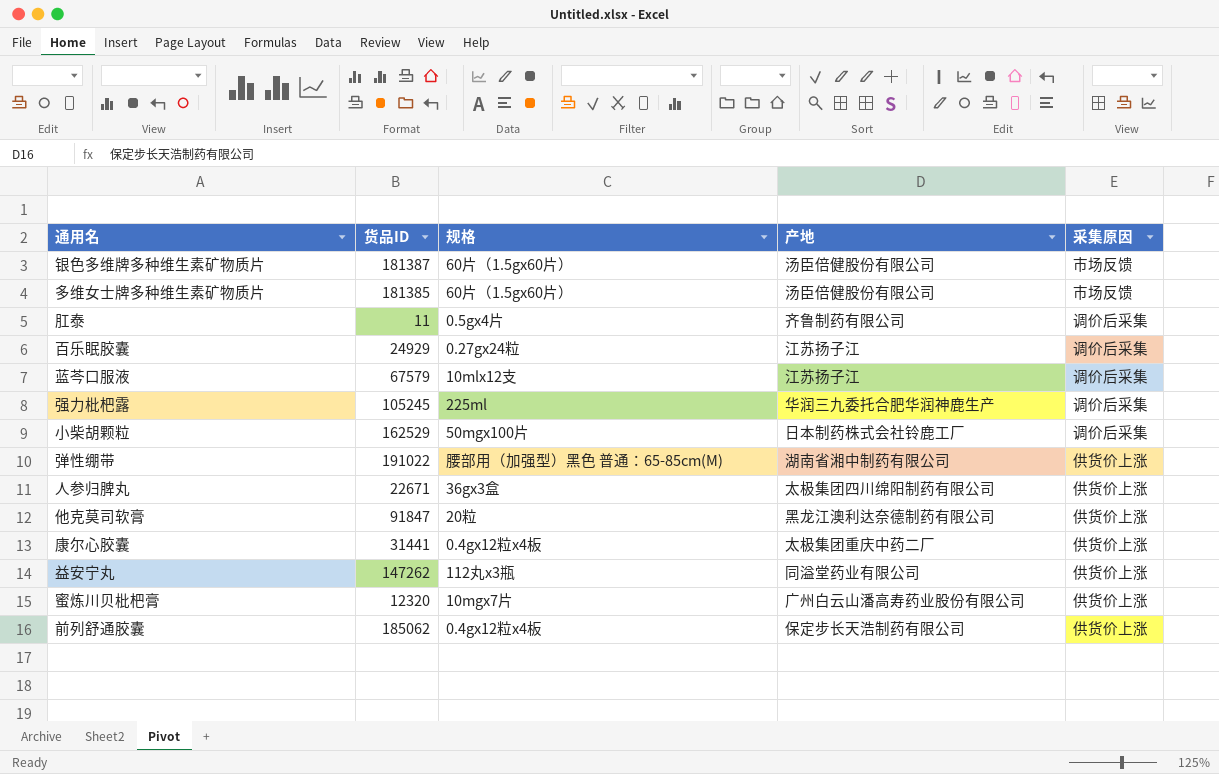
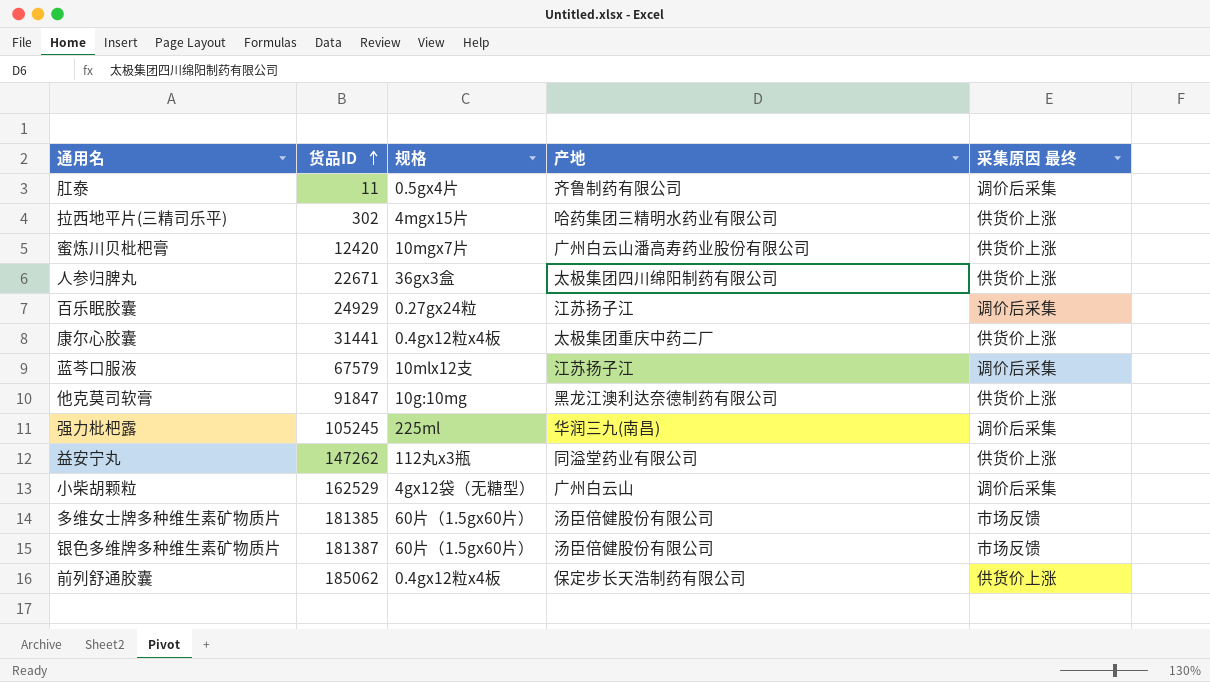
row order: none -> 货品ID ascending
column name: 采集原因 -> 采集原因 最终
row 弹性绷带: 191022 | 腰部用（加强型）黑色 普通：65-85cm(M) | 湖南省湘中制药有限公司 | 供货价上涨 -> none
row 拉西地平片(三精司乐平): none -> 302 | 4mgx15片 | 哈药集团三精明水药业有限公司 | 供货价上涨
蜜炼川贝枇杷膏 | 货品ID: 12320 -> 12420
他克莫司软膏 | 规格: 20粒 -> 10g:10mg
强力枇杷露 | 产地: 华润三九委托合肥华润神鹿生产 -> 华润三九(南昌)
小柴胡颗粒 | 规格: 50mgx100片 -> 4gx12袋（无糖型）
小柴胡颗粒 | 产地: 日本制药株式会社铃鹿工厂 -> 广州白云山

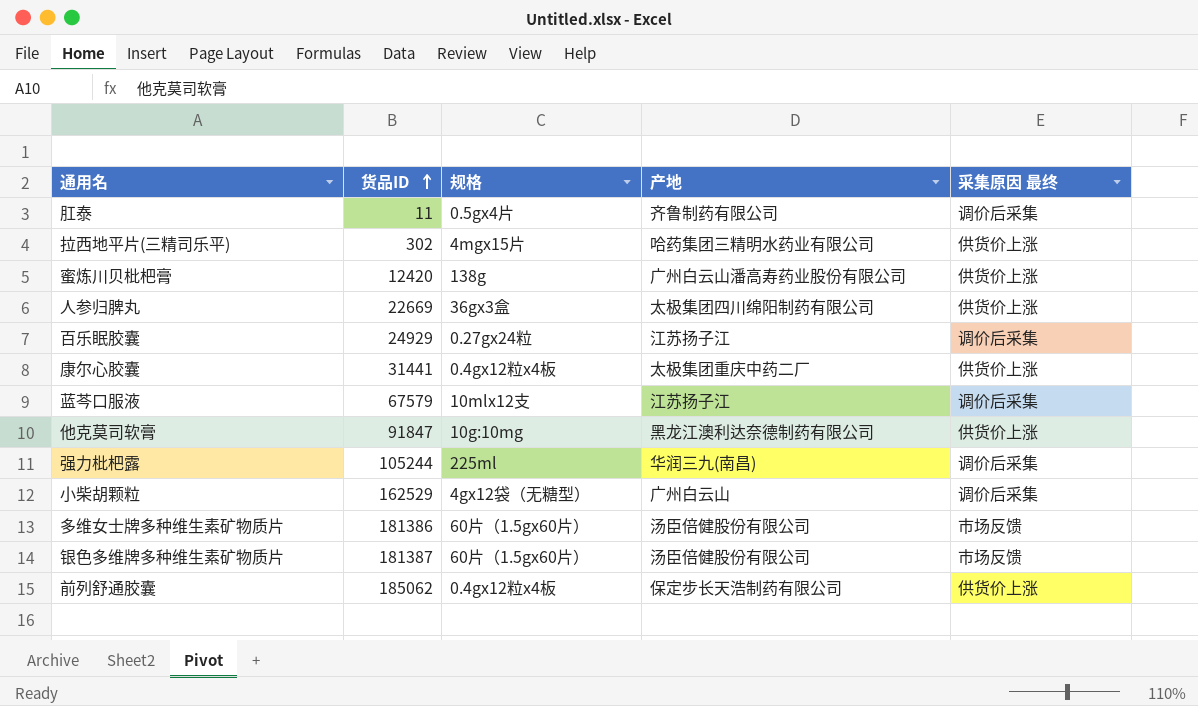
row 益安宁丸: 147262 | 112丸x3瓶 | 同溢堂药业有限公司 | 供货价上涨 -> none
蜜炼川贝枇杷膏 | 规格: 10mgx7片 -> 138g
人参归脾丸 | 货品ID: 22671 -> 22669
强力枇杷露 | 货品ID: 105245 -> 105244
多维女士牌多种维生素矿物质片 | 货品ID: 181385 -> 181386

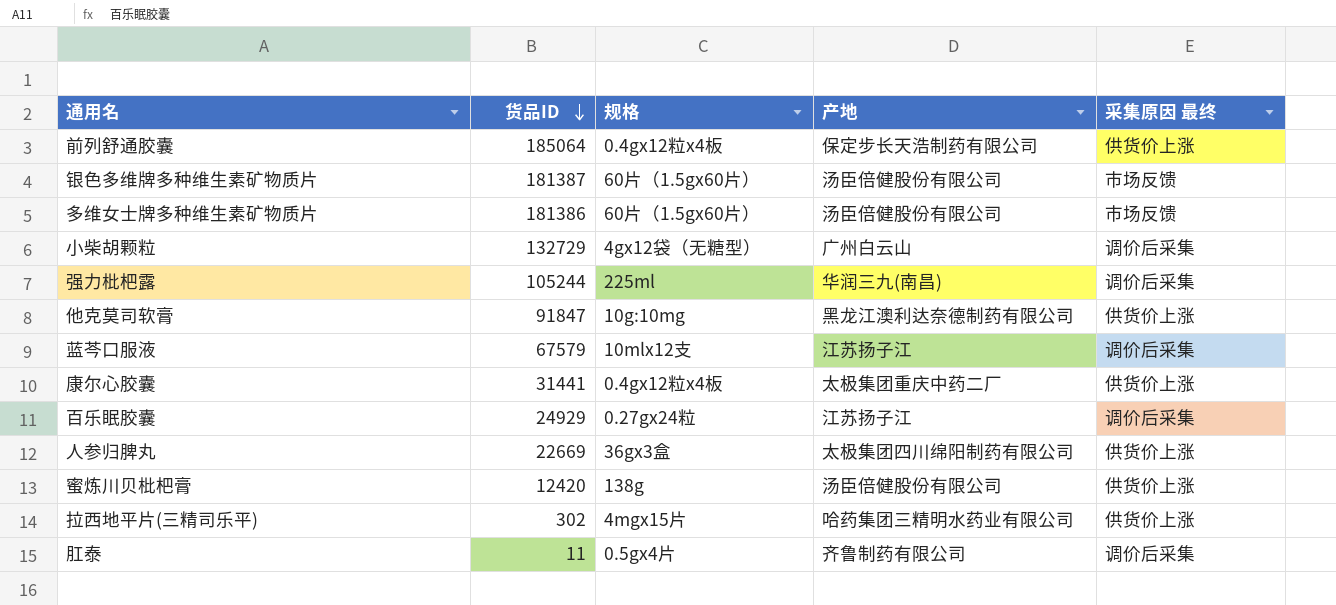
row order: 货品ID ascending -> 货品ID descending
前列舒通胶囊 | 货品ID: 185062 -> 185064
小柴胡颗粒 | 货品ID: 162529 -> 132729
蜜炼川贝枇杷膏 | 产地: 广州白云山潘高寿药业股份有限公司 -> 汤臣倍健股份有限公司

